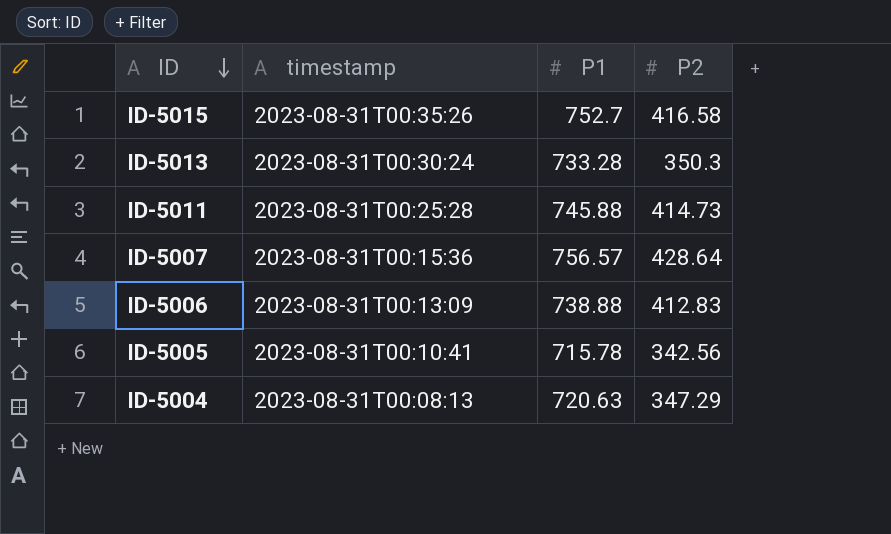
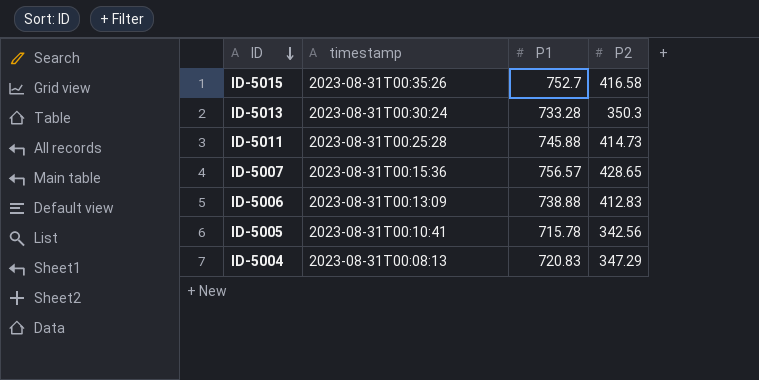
ID-5007 | P2: 428.64 -> 428.65
ID-5004 | P1: 720.63 -> 720.83

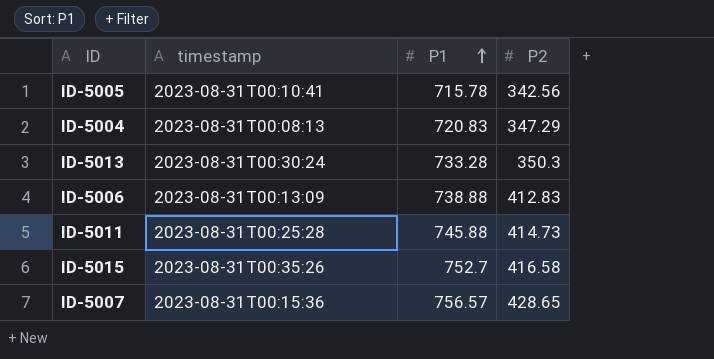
row order: ID descending -> P1 ascending

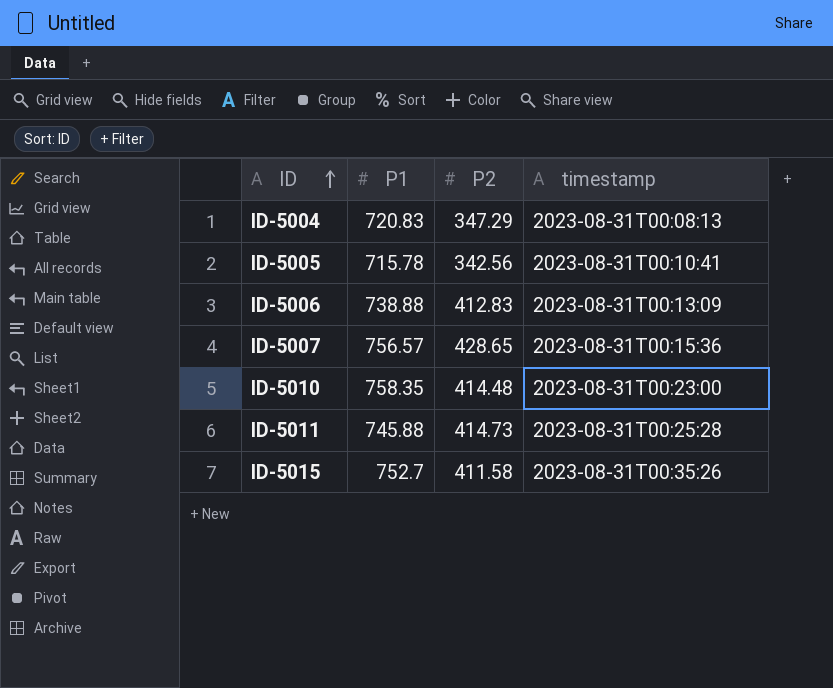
row order: P1 ascending -> ID ascending
column timestamp | position: 2 -> 4
row ID-5013: 2023-08-31T00:30:24 | 733.28 | 350.3 -> none
row ID-5010: none -> 758.35 | 414.48 | 2023-08-31T00:23:00
ID-5015 | P2: 416.58 -> 411.58

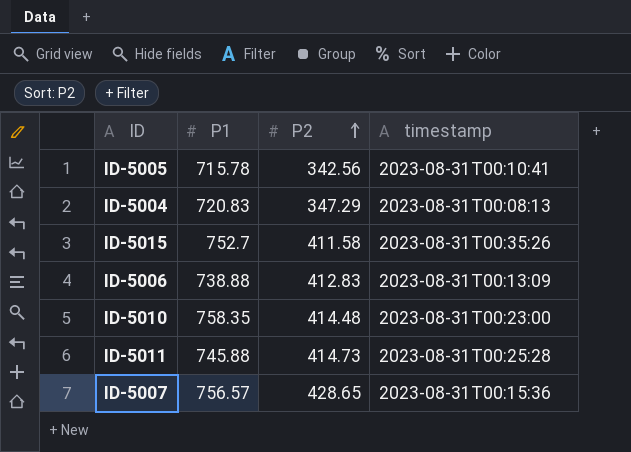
row order: ID ascending -> P2 ascending

